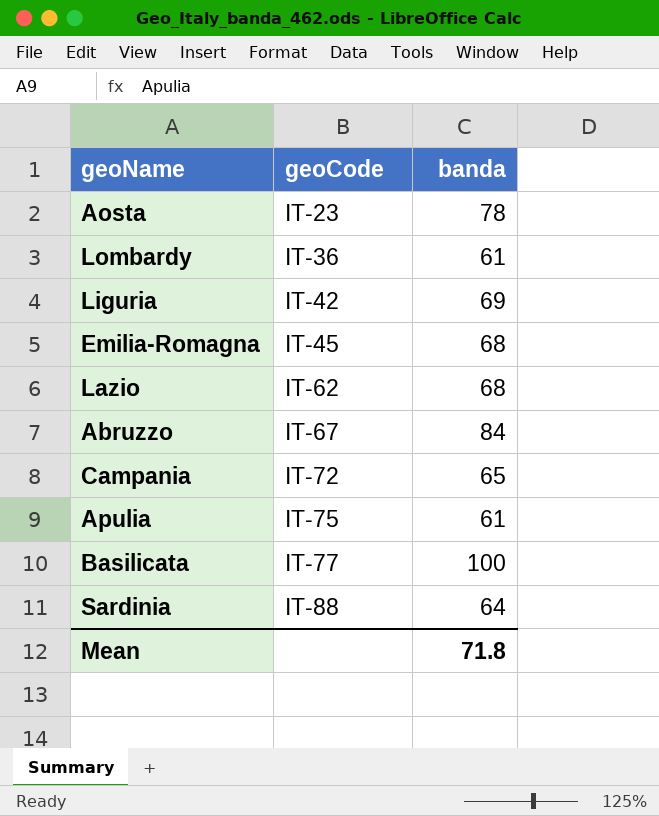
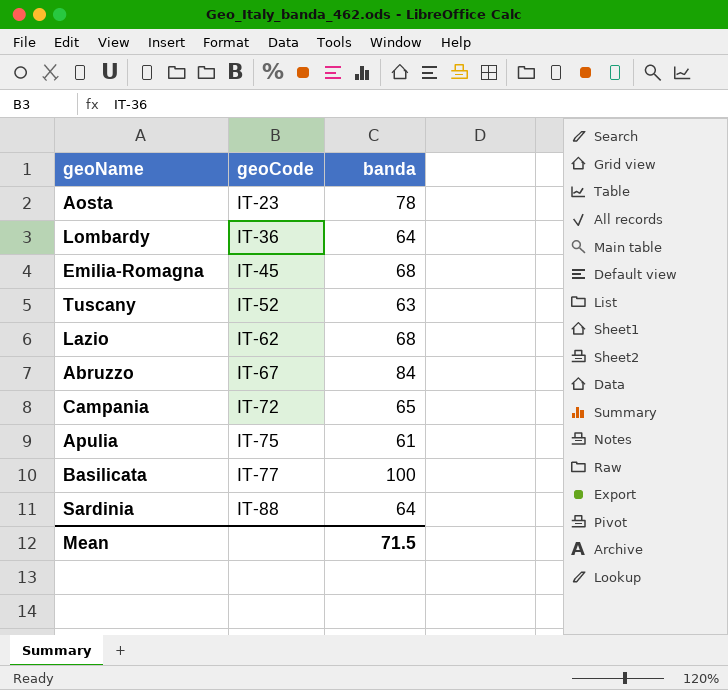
row Liguria: IT-42 | 69 -> none
Lombardy | banda: 61 -> 64
row Tuscany: none -> IT-52 | 63
Mean | banda: 71.8 -> 71.5

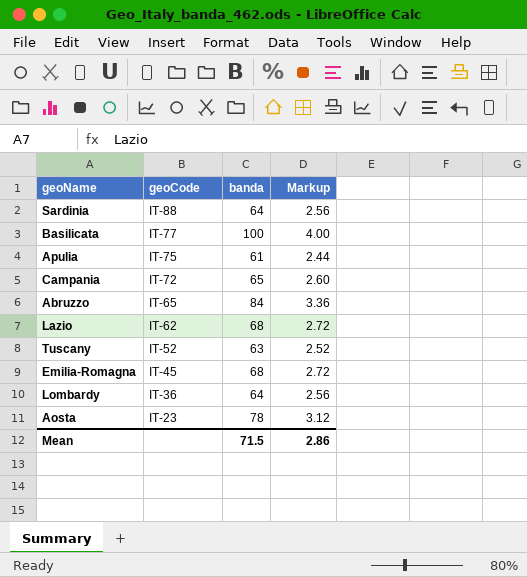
row order: geoCode ascending -> geoCode descending
column Markup | formula: none -> [banda] * 0.04
Abruzzo | geoCode: IT-67 -> IT-65

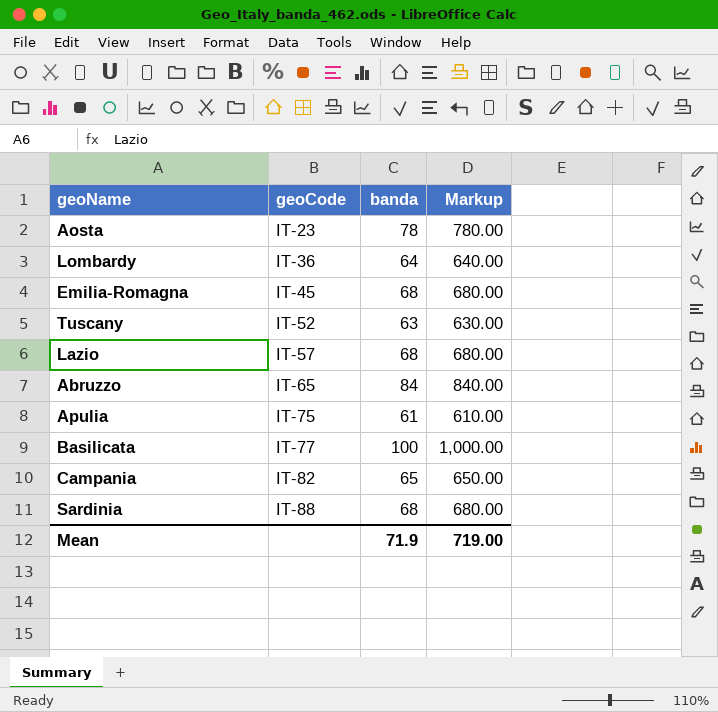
row order: geoCode descending -> geoCode ascending
column Markup | formula: [banda] * 0.04 -> [banda] * 10
Lazio | geoCode: IT-62 -> IT-57
Campania | geoCode: IT-72 -> IT-82
Sardinia | banda: 64 -> 68
Mean | banda: 71.5 -> 71.9
Mean | Markup: 2.86 -> 719.00

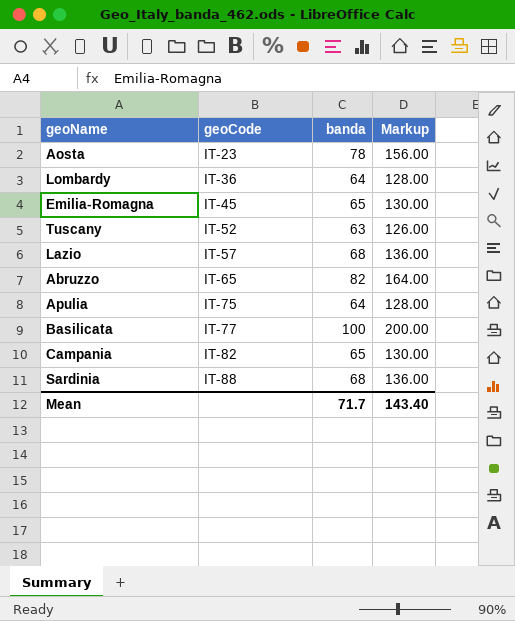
column Markup | formula: [banda] * 10 -> [banda] * 2
Emilia-Romagna | banda: 68 -> 65
Abruzzo | banda: 84 -> 82
Apulia | banda: 61 -> 64
Mean | banda: 71.9 -> 71.7
Mean | Markup: 719.00 -> 143.40

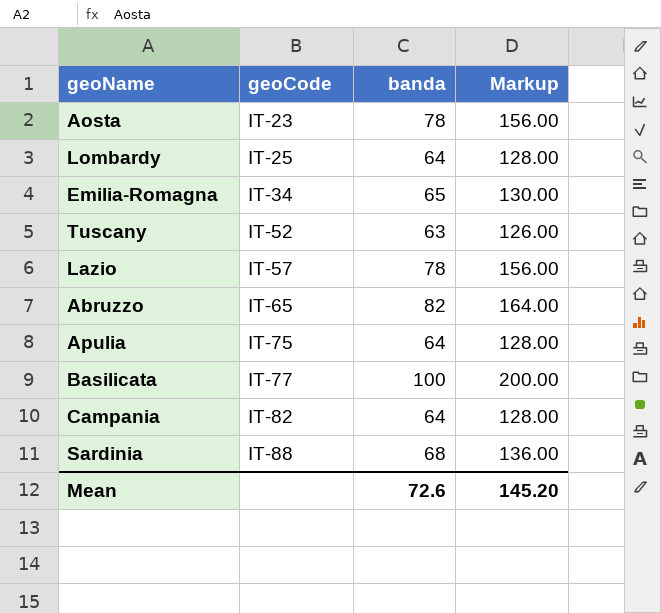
Lombardy | geoCode: IT-36 -> IT-25
Emilia-Romagna | geoCode: IT-45 -> IT-34
Lazio | banda: 68 -> 78
Lazio | Markup: 136.00 -> 156.00
Campania | banda: 65 -> 64
Campania | Markup: 130.00 -> 128.00
Mean | banda: 71.7 -> 72.6
Mean | Markup: 143.40 -> 145.20

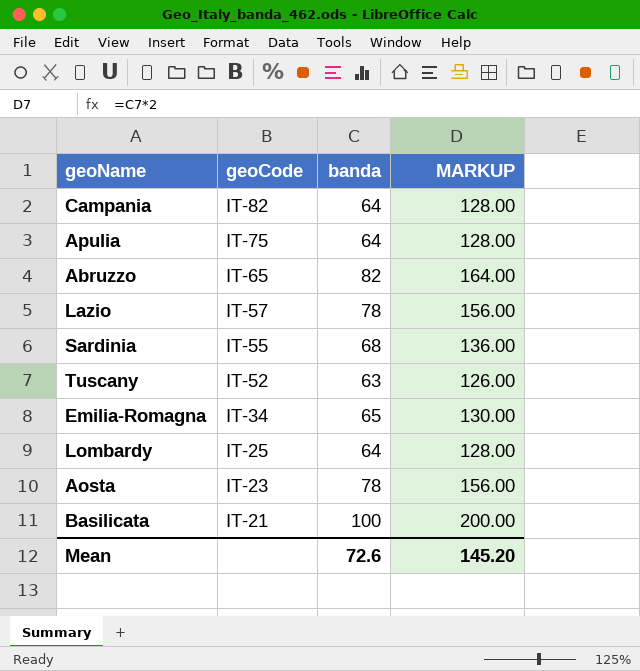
row order: geoCode ascending -> geoCode descending
column name: Markup -> MARKUP
Sardinia | geoCode: IT-88 -> IT-55
Basilicata | geoCode: IT-77 -> IT-21

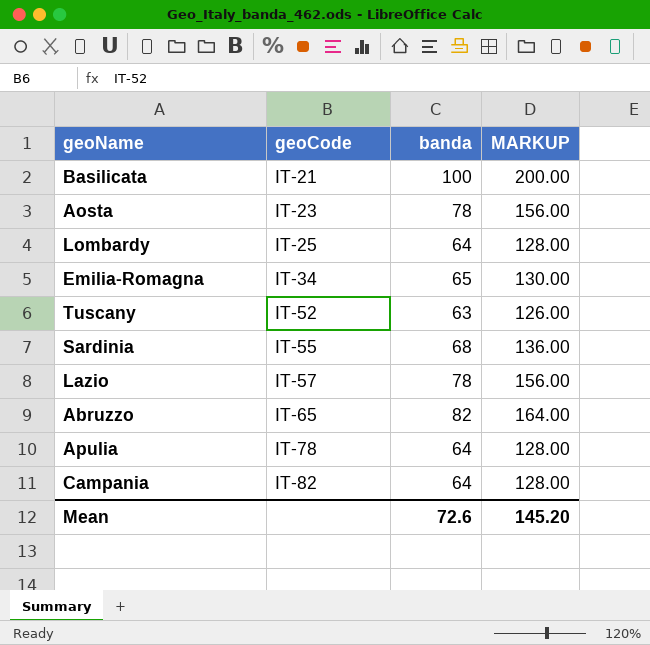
row order: geoCode descending -> geoCode ascending
Apulia | geoCode: IT-75 -> IT-78

